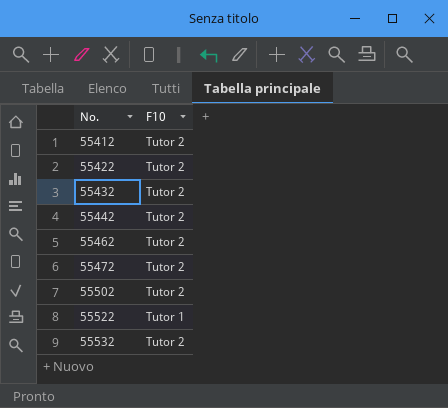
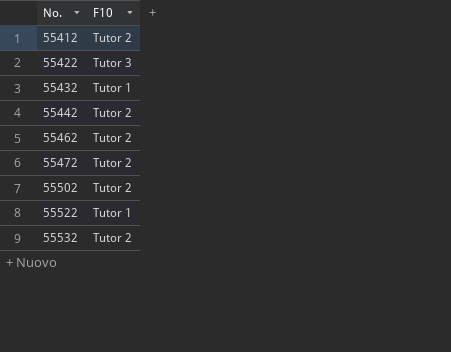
55422 | F10: Tutor 2 -> Tutor 3
55432 | F10: Tutor 2 -> Tutor 1

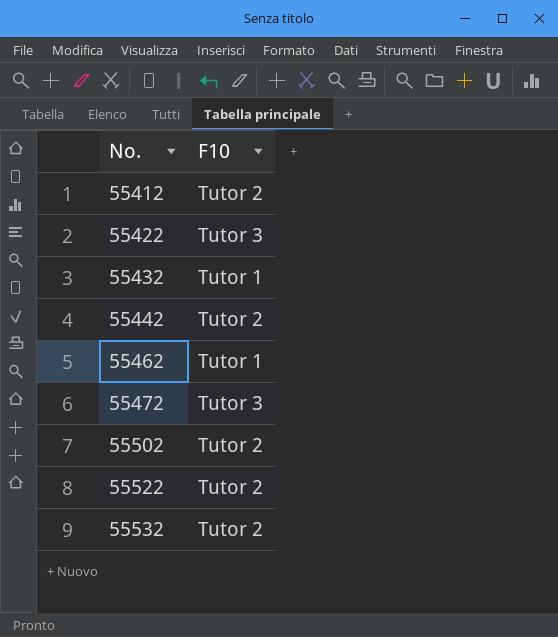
55462 | F10: Tutor 2 -> Tutor 1
55472 | F10: Tutor 2 -> Tutor 3
55522 | F10: Tutor 1 -> Tutor 2

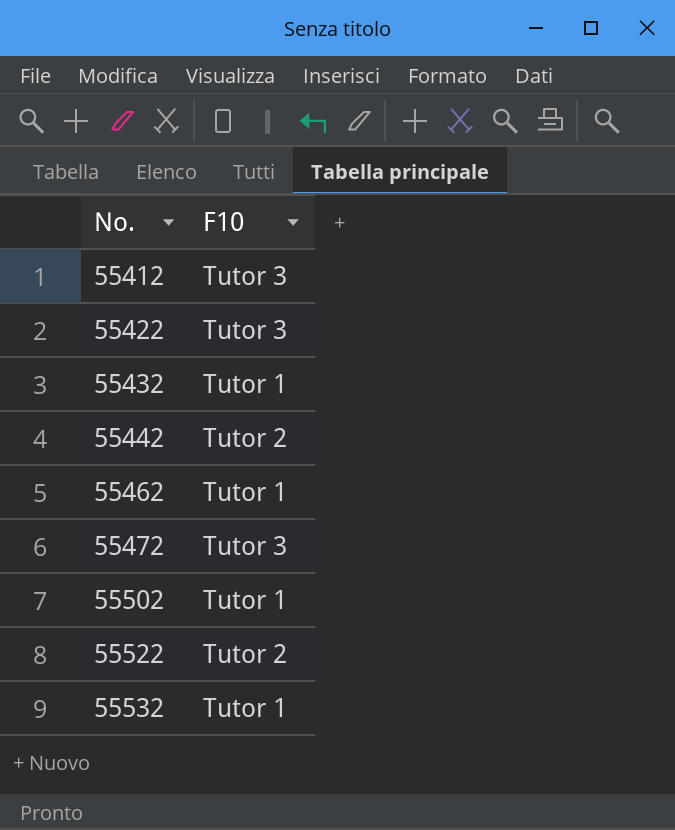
55412 | F10: Tutor 2 -> Tutor 3
55502 | F10: Tutor 2 -> Tutor 1
55532 | F10: Tutor 2 -> Tutor 1

